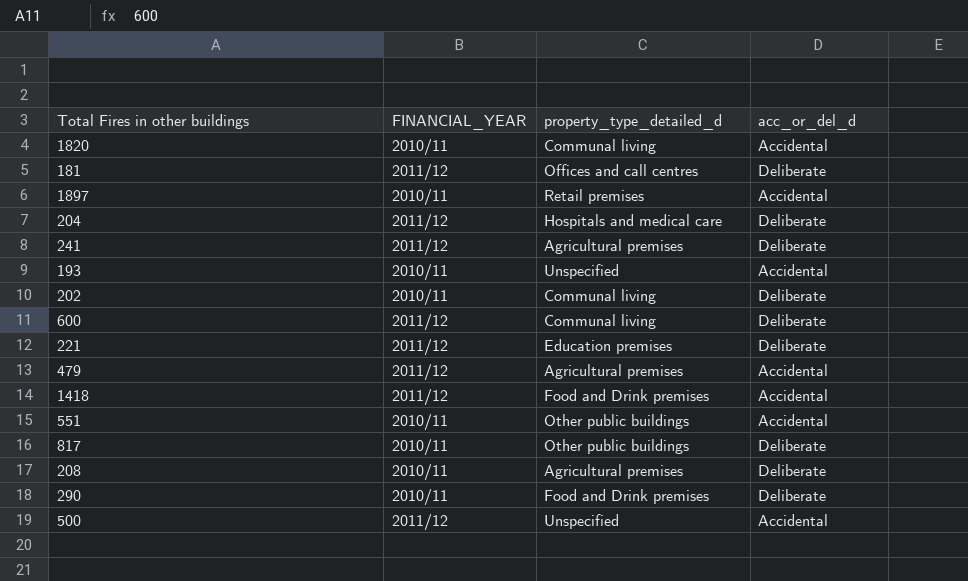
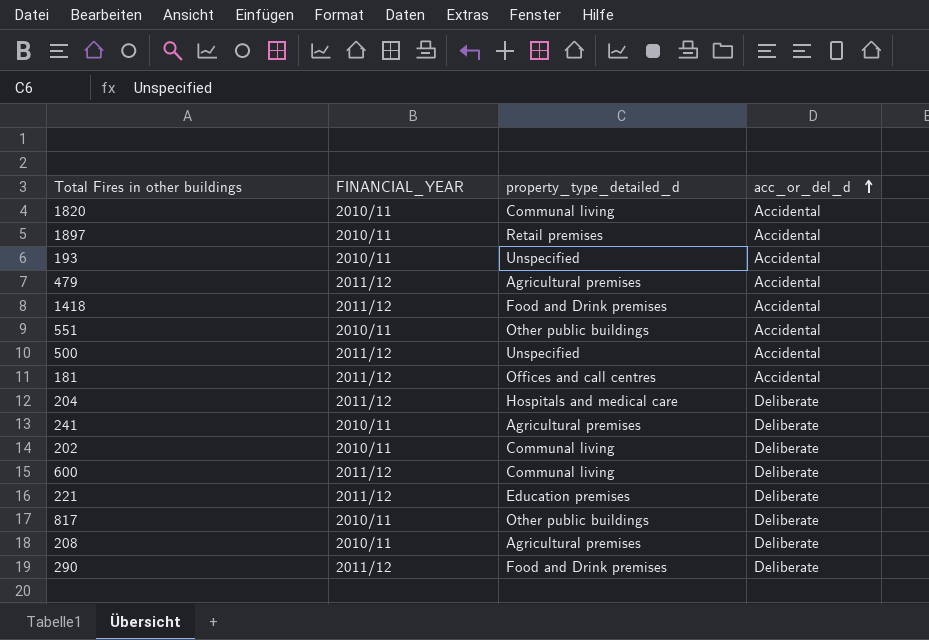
row order: none -> acc_or_del_d ascending
181 | acc_or_del_d: Deliberate -> Accidental
241 | FINANCIAL_YEAR: 2011/12 -> 2010/11
290 | FINANCIAL_YEAR: 2010/11 -> 2011/12

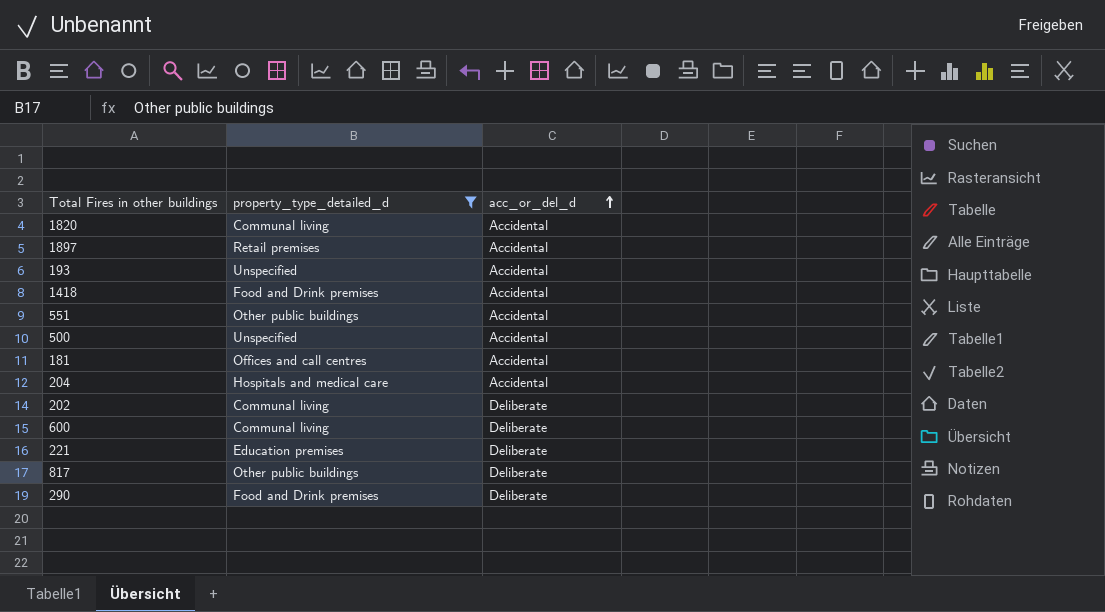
filter: none -> property_type_detailed_d != Agricultural premises
column FINANCIAL_YEAR | position: 2 -> none
204 | acc_or_del_d: Deliberate -> Accidental

